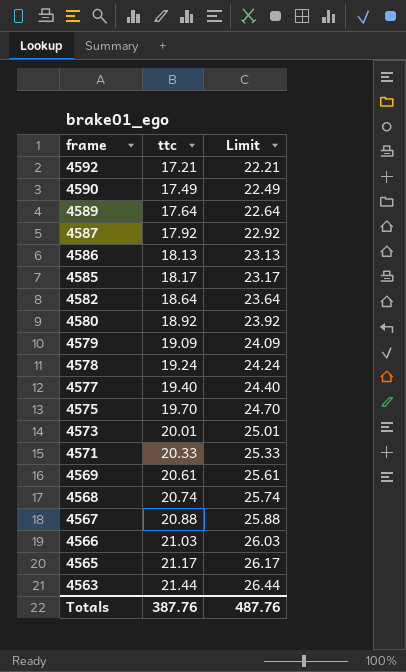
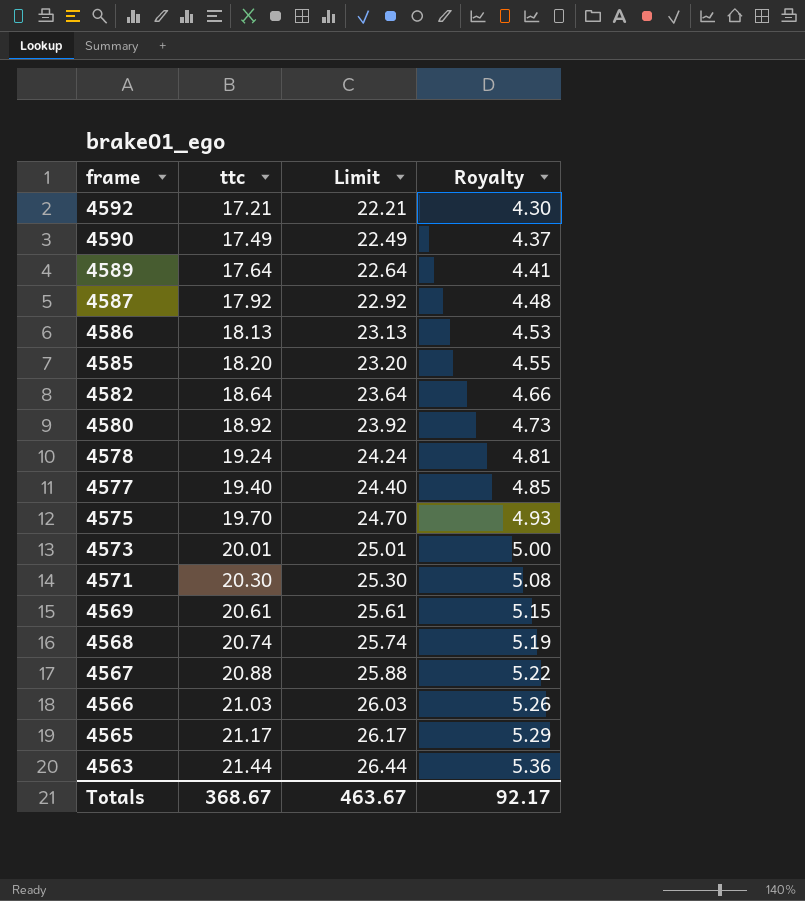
column Royalty | formula: none -> [ttc] * 0.25
row 4579: 19.09 | 24.09 -> none
4585 | ttc: 18.17 -> 18.20
4585 | Limit: 23.17 -> 23.20
4571 | ttc: 20.33 -> 20.30
4571 | Limit: 25.33 -> 25.30
Totals | ttc: 387.76 -> 368.67
Totals | Limit: 487.76 -> 463.67

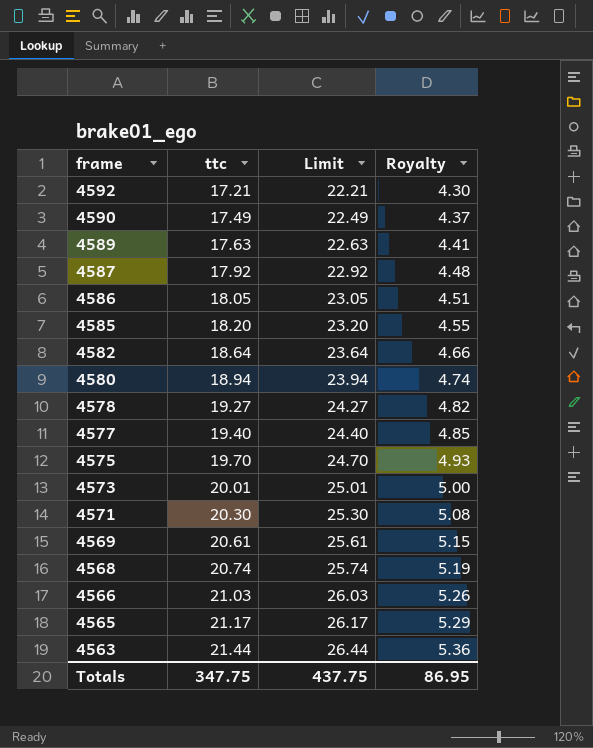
row 4567: 20.88 | 25.88 | 5.22 -> none
4589 | ttc: 17.64 -> 17.63
4589 | Limit: 22.64 -> 22.63
4586 | ttc: 18.13 -> 18.05
4586 | Limit: 23.13 -> 23.05
4586 | Royalty: 4.53 -> 4.51
4580 | ttc: 18.92 -> 18.94
4580 | Limit: 23.92 -> 23.94
4580 | Royalty: 4.73 -> 4.74
4578 | ttc: 19.24 -> 19.27
4578 | Limit: 24.24 -> 24.27
4578 | Royalty: 4.81 -> 4.82
Totals | ttc: 368.67 -> 347.75
Totals | Limit: 463.67 -> 437.75
Totals | Royalty: 92.17 -> 86.95

